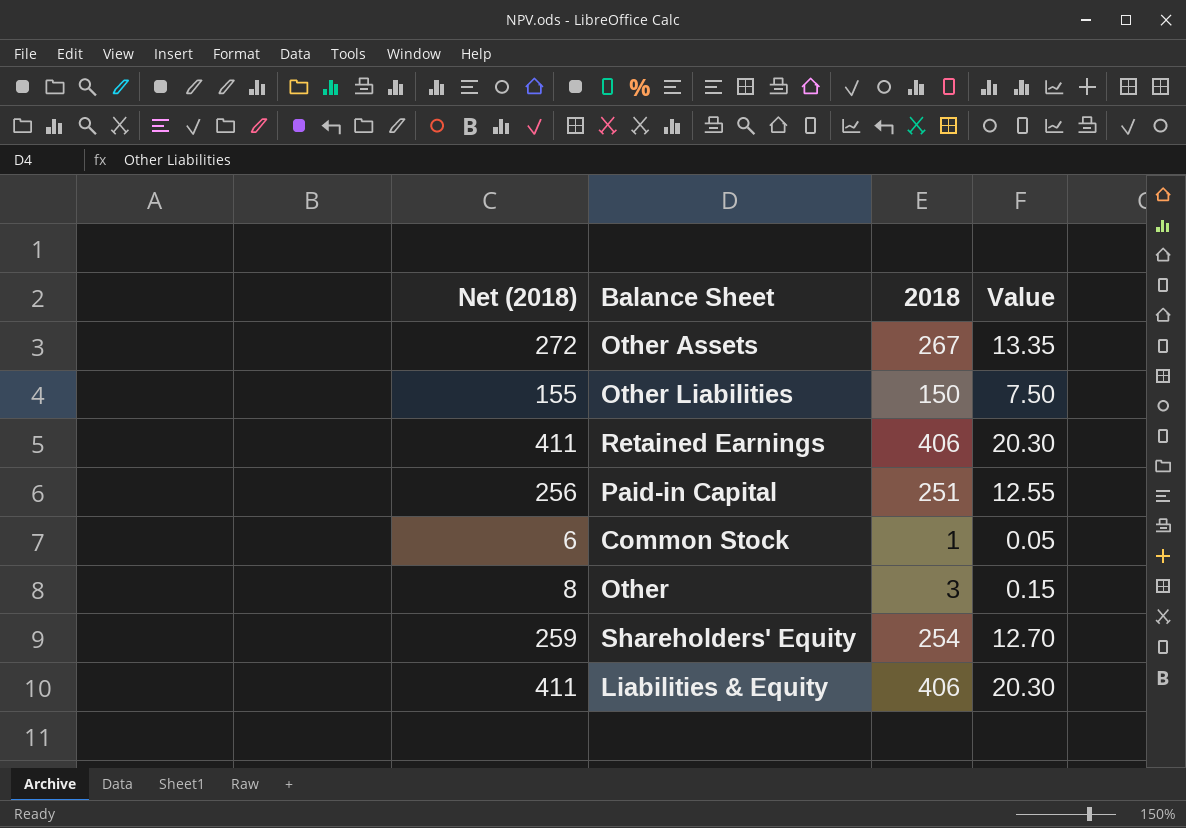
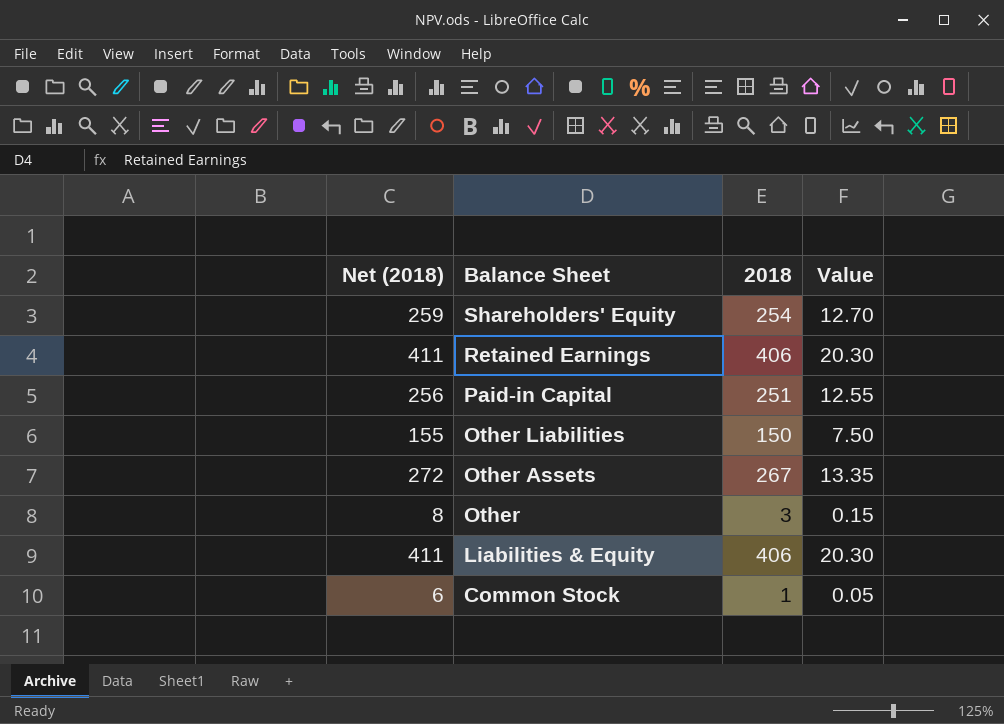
row order: none -> Balance Sheet descending

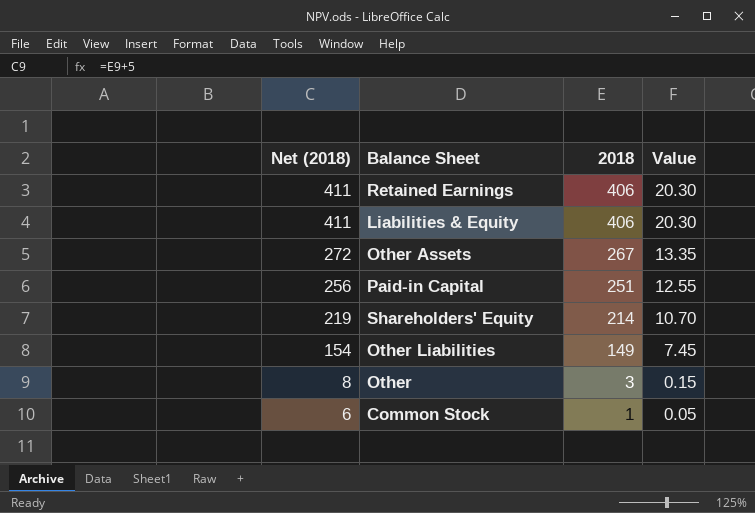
row order: Balance Sheet descending -> Net (2018) descending
Shareholders' Equity | Net (2018): 259 -> 219
Shareholders' Equity | 2018: 254 -> 214
Shareholders' Equity | Value: 12.70 -> 10.70
Other Liabilities | Net (2018): 155 -> 154
Other Liabilities | 2018: 150 -> 149
Other Liabilities | Value: 7.50 -> 7.45

